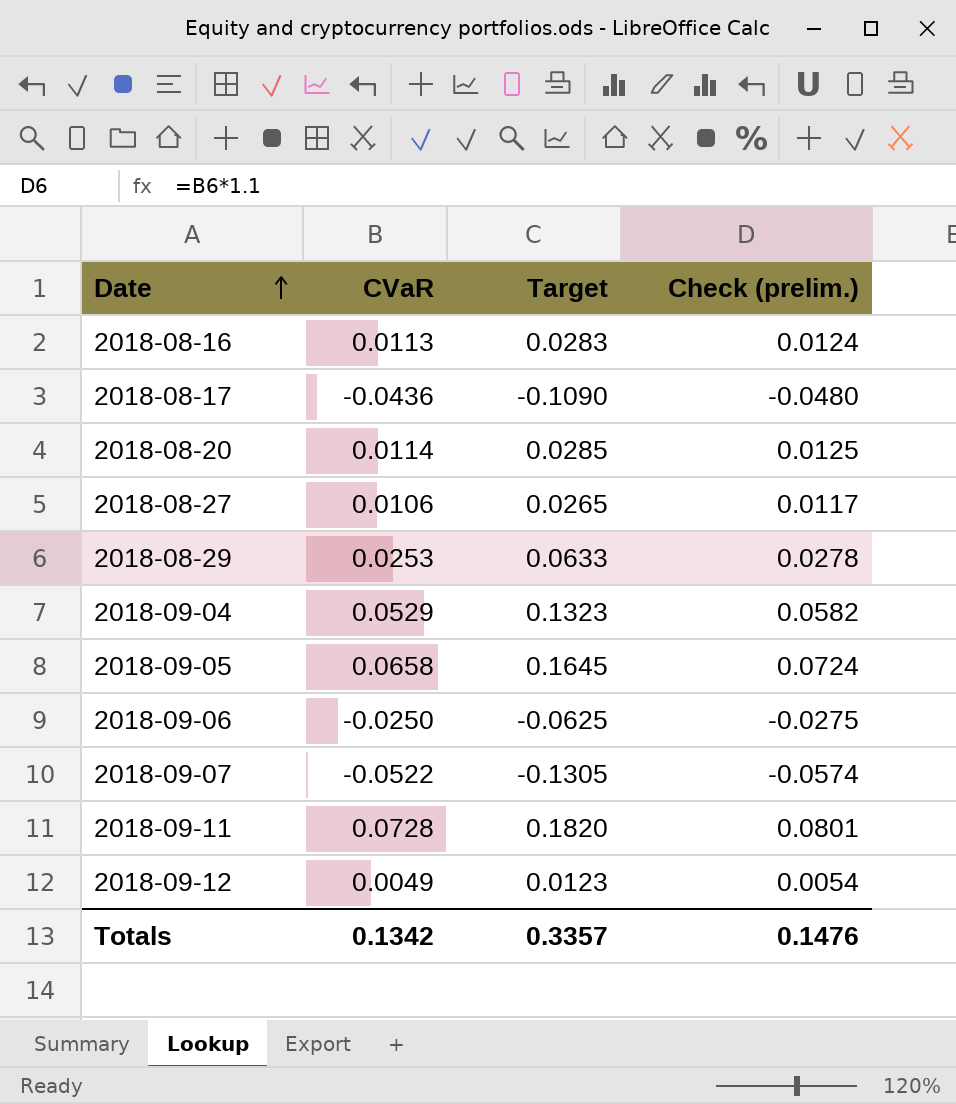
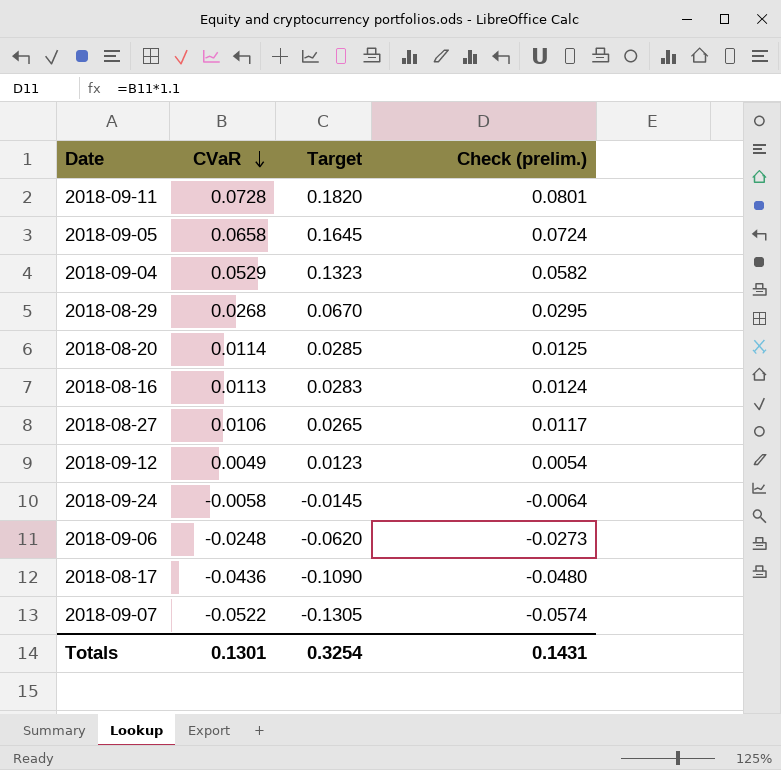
row order: Date ascending -> CVaR descending
2018-08-29 | CVaR: 0.0253 -> 0.0268
2018-08-29 | Target: 0.0633 -> 0.0670
2018-08-29 | Check (prelim.): 0.0278 -> 0.0295
row 2018-09-24: none -> -0.0058 | -0.0145 | -0.0064
2018-09-06 | CVaR: -0.0250 -> -0.0248
2018-09-06 | Target: -0.0625 -> -0.0620
2018-09-06 | Check (prelim.): -0.0275 -> -0.0273
Totals | CVaR: 0.1342 -> 0.1301
Totals | Target: 0.3357 -> 0.3254
Totals | Check (prelim.): 0.1476 -> 0.1431

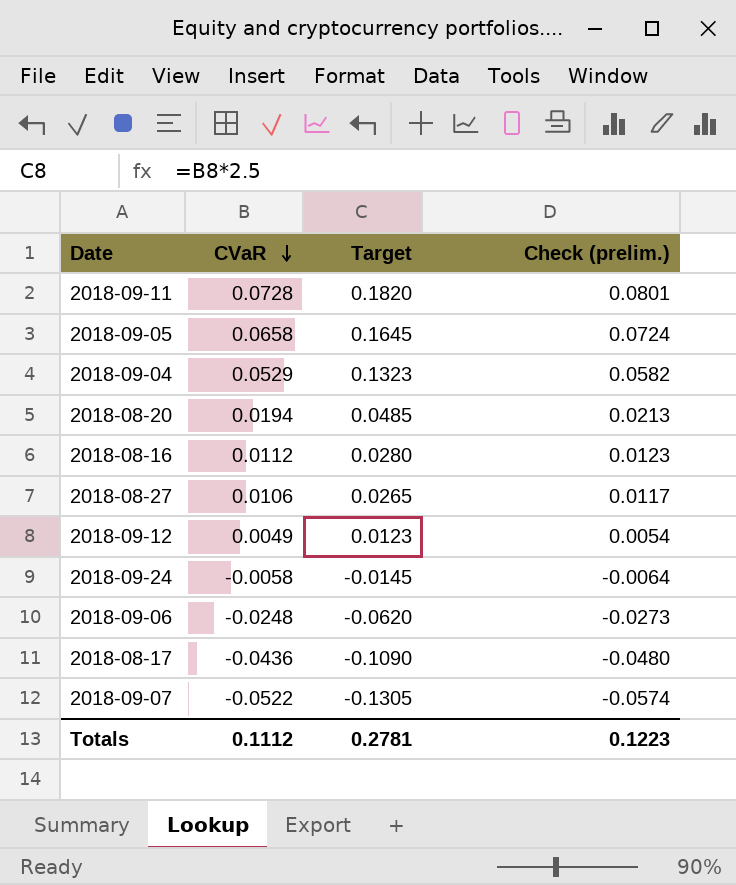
row 2018-08-29: 0.0268 | 0.0670 | 0.0295 -> none
2018-08-20 | CVaR: 0.0114 -> 0.0194
2018-08-20 | Target: 0.0285 -> 0.0485
2018-08-20 | Check (prelim.): 0.0125 -> 0.0213
2018-08-16 | CVaR: 0.0113 -> 0.0112
2018-08-16 | Target: 0.0283 -> 0.0280
2018-08-16 | Check (prelim.): 0.0124 -> 0.0123
Totals | CVaR: 0.1301 -> 0.1112
Totals | Target: 0.3254 -> 0.2781
Totals | Check (prelim.): 0.1431 -> 0.1223

